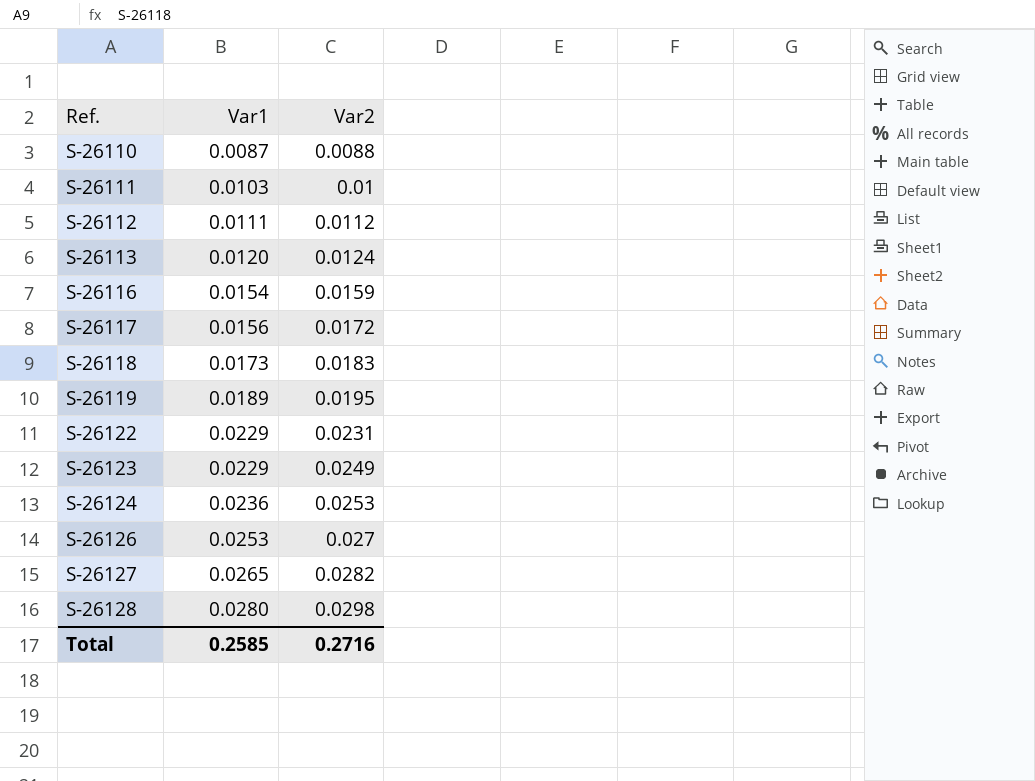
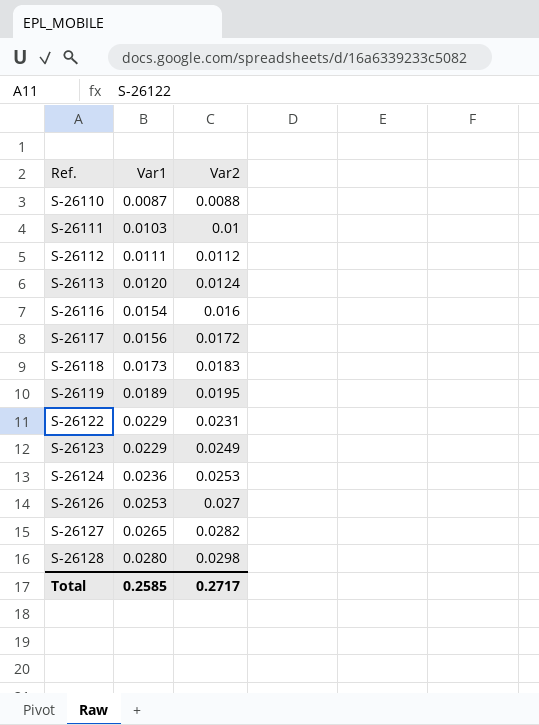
S-26116 | Var2: 0.0159 -> 0.016
Total | Var2: 0.2716 -> 0.2717

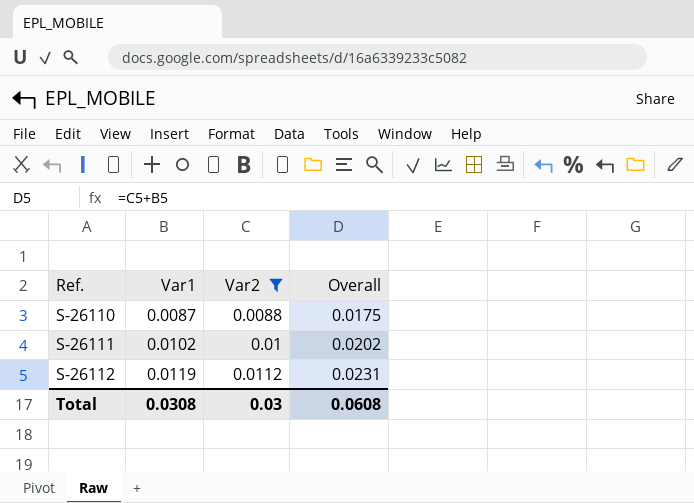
filter: none -> Var2 <= 0.0112
column Overall | formula: none -> [Var1] + [Var2]
S-26111 | Var1: 0.0103 -> 0.0102
S-26112 | Var1: 0.0111 -> 0.0119
Total | Var1: 0.2585 -> 0.0308
Total | Var2: 0.2717 -> 0.03

